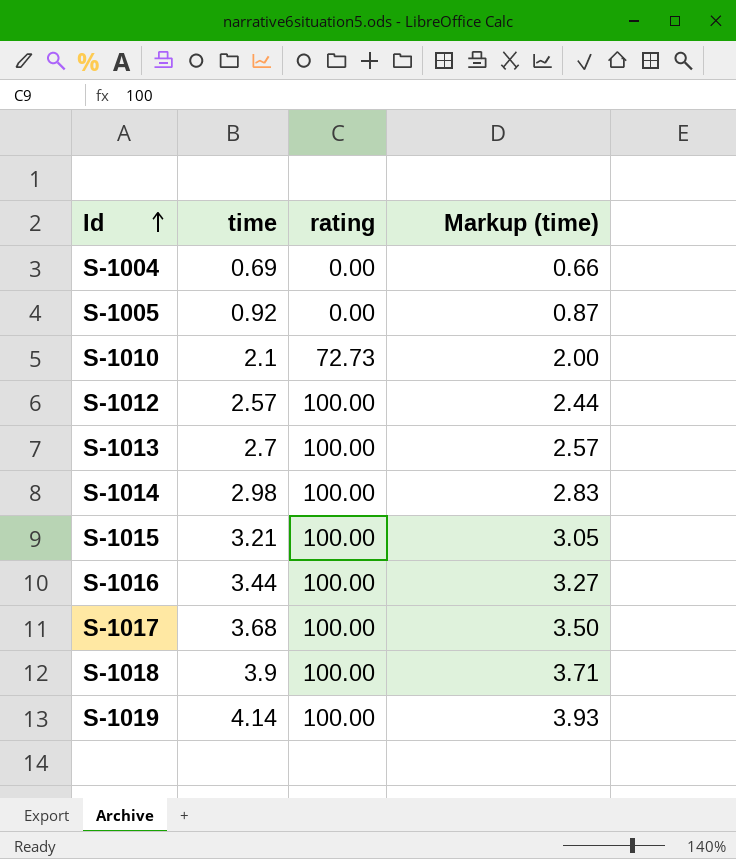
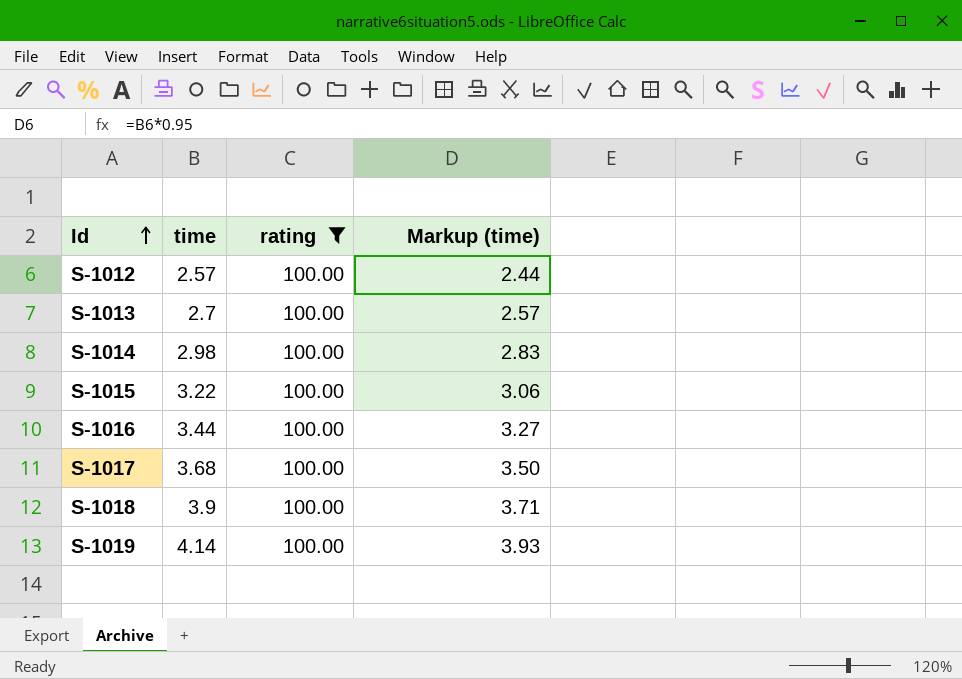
filter: none -> rating = 100.00
S-1015 | time: 3.21 -> 3.22
S-1015 | Markup (time): 3.05 -> 3.06

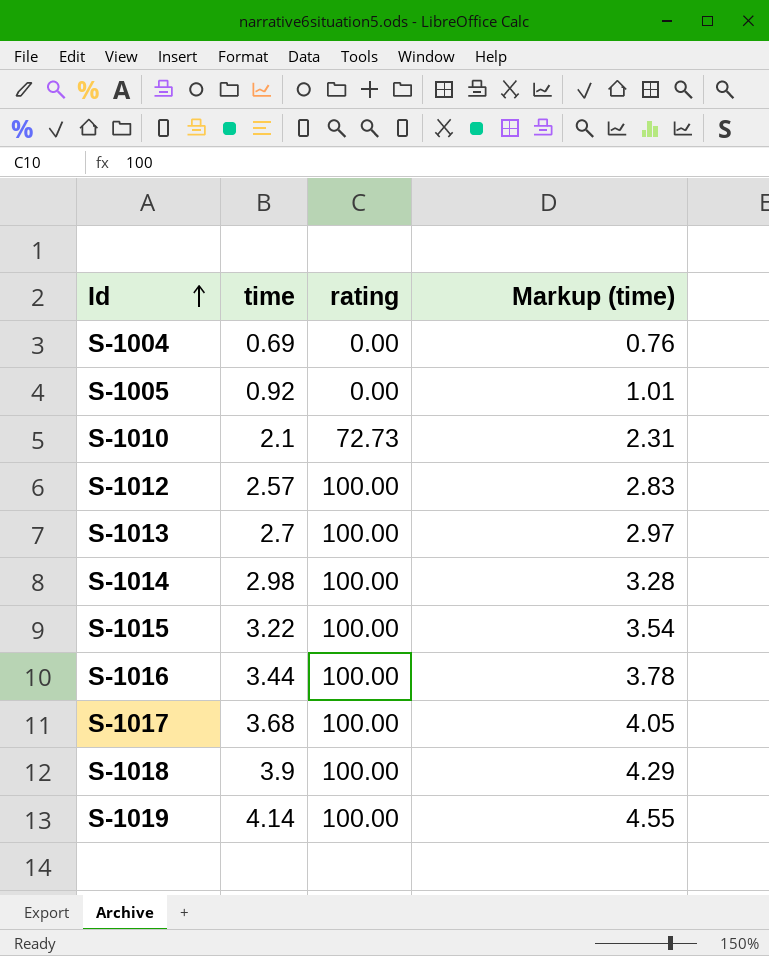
filter: rating = 100.00 -> none
column Markup (time) | formula: [time] * 0.95 -> [time] * 1.1

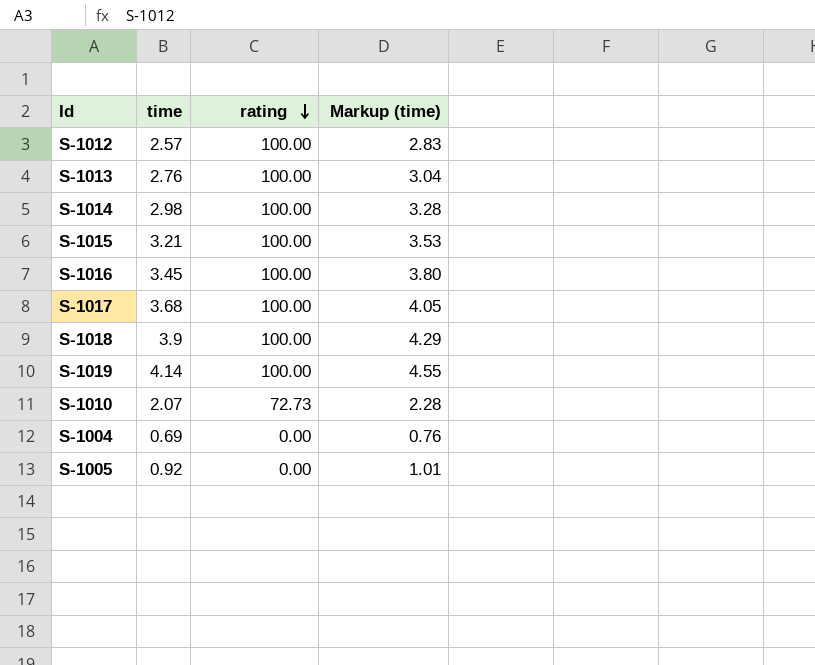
row order: Id ascending -> rating descending
S-1013 | time: 2.7 -> 2.76
S-1013 | Markup (time): 2.97 -> 3.04
S-1015 | time: 3.22 -> 3.21
S-1015 | Markup (time): 3.54 -> 3.53
S-1016 | time: 3.44 -> 3.45
S-1016 | Markup (time): 3.78 -> 3.80
S-1010 | time: 2.1 -> 2.07
S-1010 | Markup (time): 2.31 -> 2.28

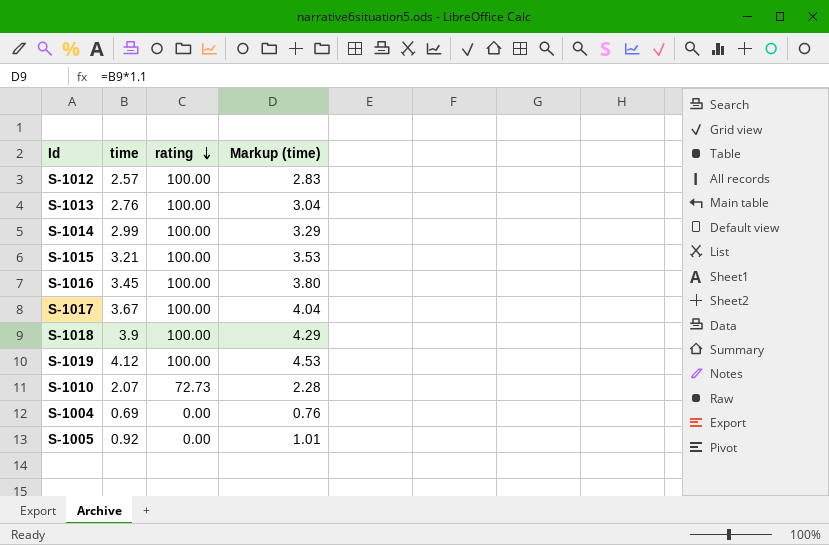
S-1014 | time: 2.98 -> 2.99
S-1014 | Markup (time): 3.28 -> 3.29
S-1017 | time: 3.68 -> 3.67
S-1017 | Markup (time): 4.05 -> 4.04
S-1019 | time: 4.14 -> 4.12
S-1019 | Markup (time): 4.55 -> 4.53

